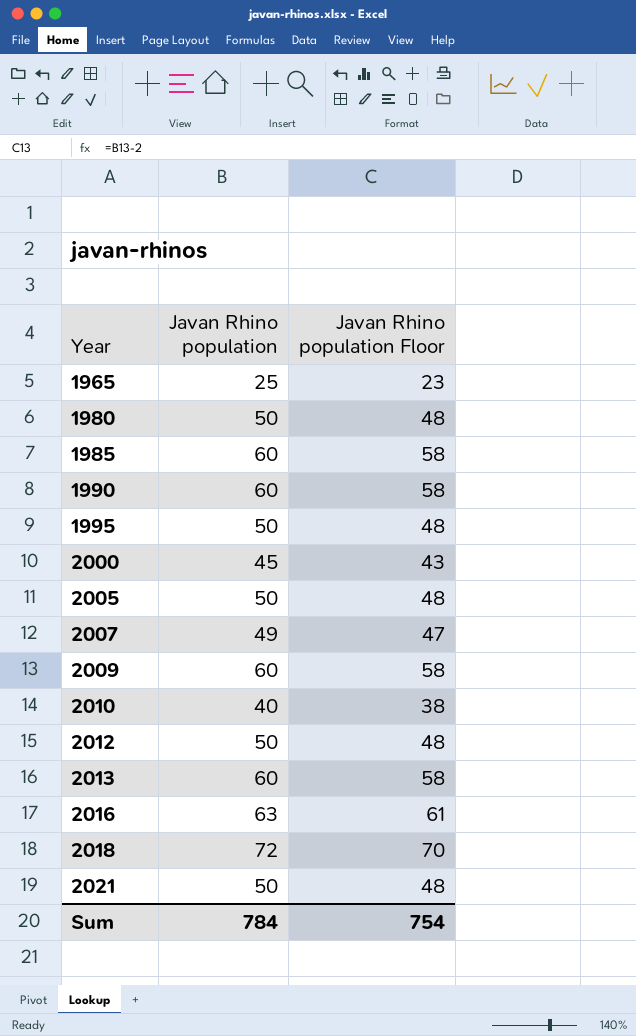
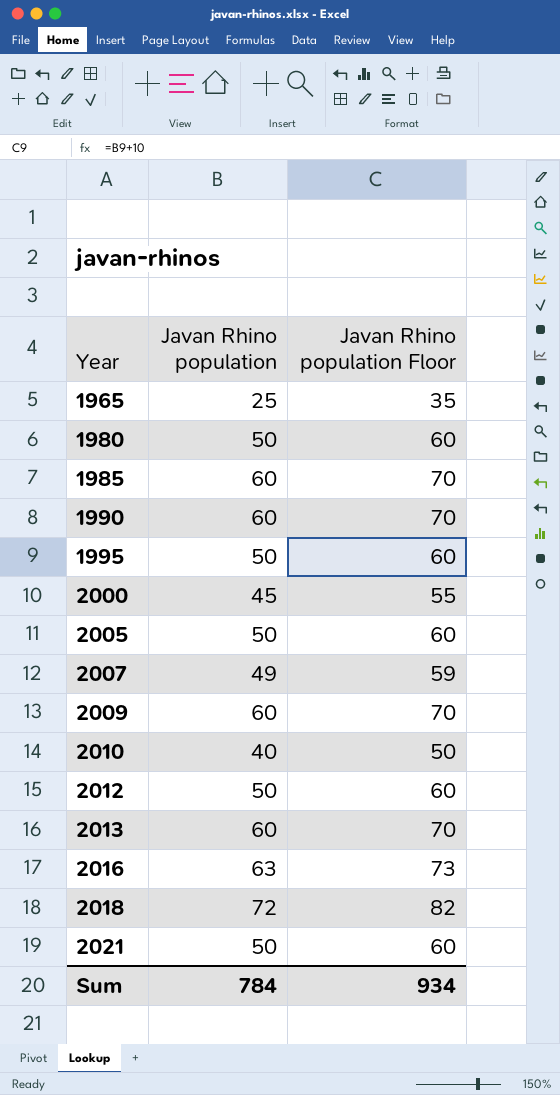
column Javan Rhino population Floor | formula: [Javan Rhino population] - 2 -> [Javan Rhino population] + 10
Sum | Javan Rhino population Floor: 754 -> 934

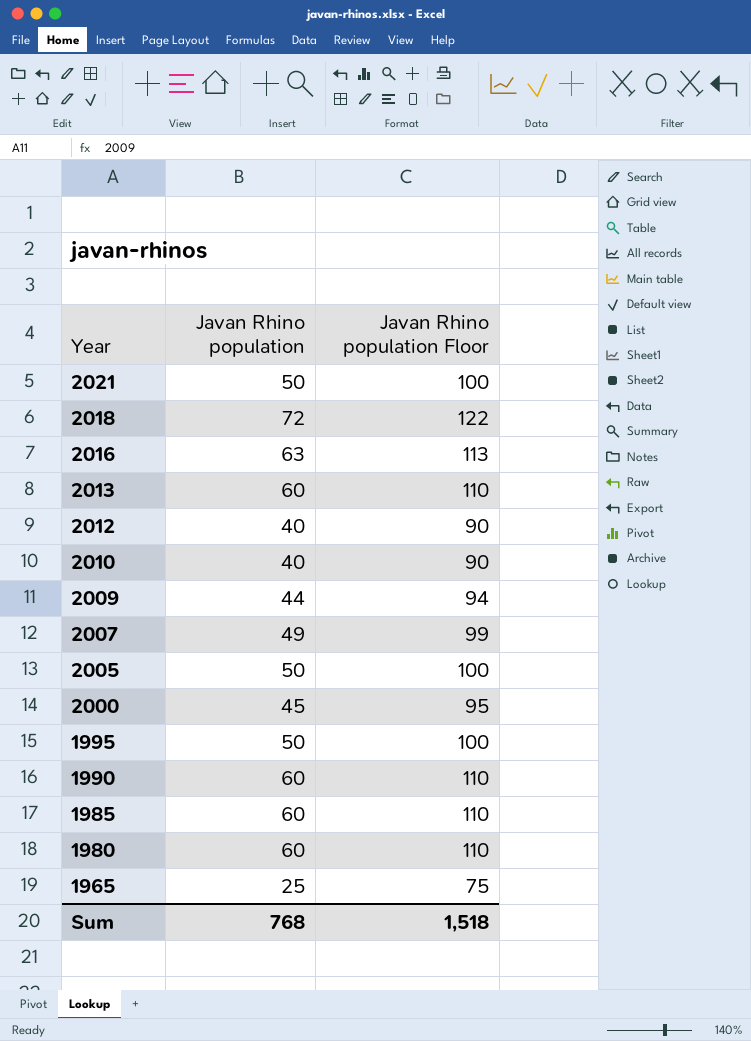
row order: Year ascending -> Year descending
column Javan Rhino population Floor | formula: [Javan Rhino population] + 10 -> [Javan Rhino population] + 50
2012 | Javan Rhino population: 50 -> 40
2009 | Javan Rhino population: 60 -> 44
1980 | Javan Rhino population: 50 -> 60
Sum | Javan Rhino population: 784 -> 768
Sum | Javan Rhino population Floor: 934 -> 1,518

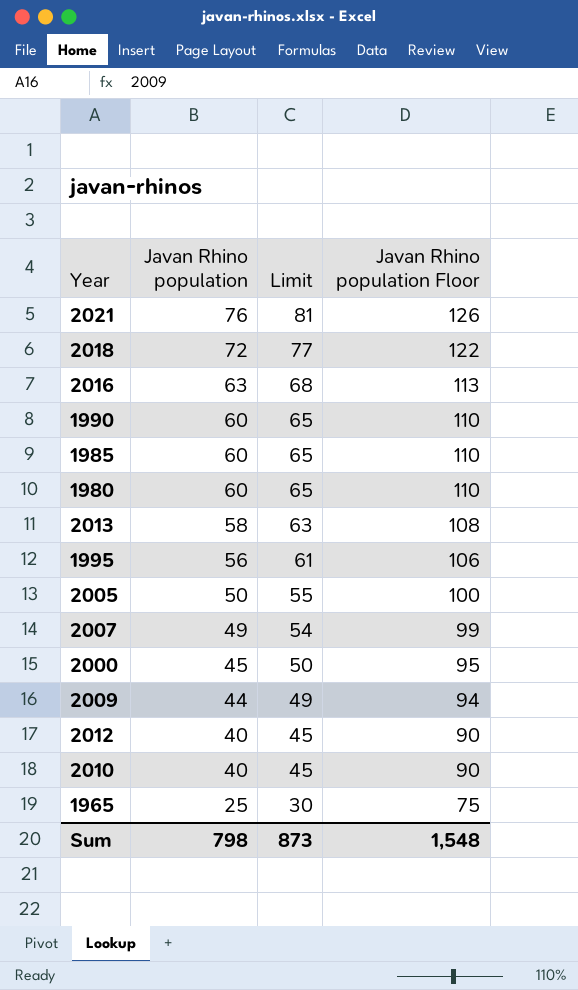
row order: Year descending -> Javan Rhino population descending
column Limit | formula: none -> [Javan Rhino population] + 5
2021 | Javan Rhino population: 50 -> 76
2021 | Javan Rhino population Floor: 100 -> 126
2013 | Javan Rhino population: 60 -> 58
2013 | Javan Rhino population Floor: 110 -> 108
1995 | Javan Rhino population: 50 -> 56
1995 | Javan Rhino population Floor: 100 -> 106
Sum | Javan Rhino population: 768 -> 798
Sum | Javan Rhino population Floor: 1,518 -> 1,548

